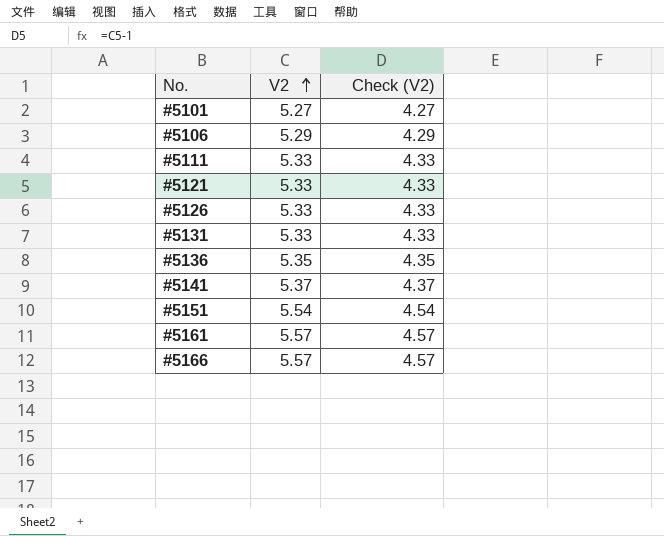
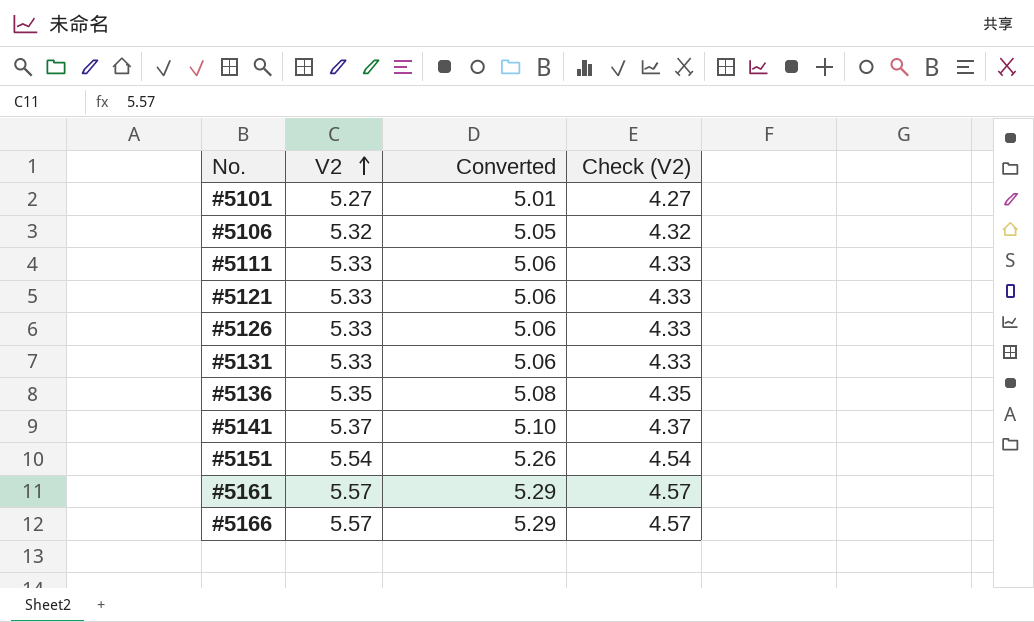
column Converted | formula: none -> [V2] * 0.95
#5106 | V2: 5.29 -> 5.32
#5106 | Check (V2): 4.29 -> 4.32

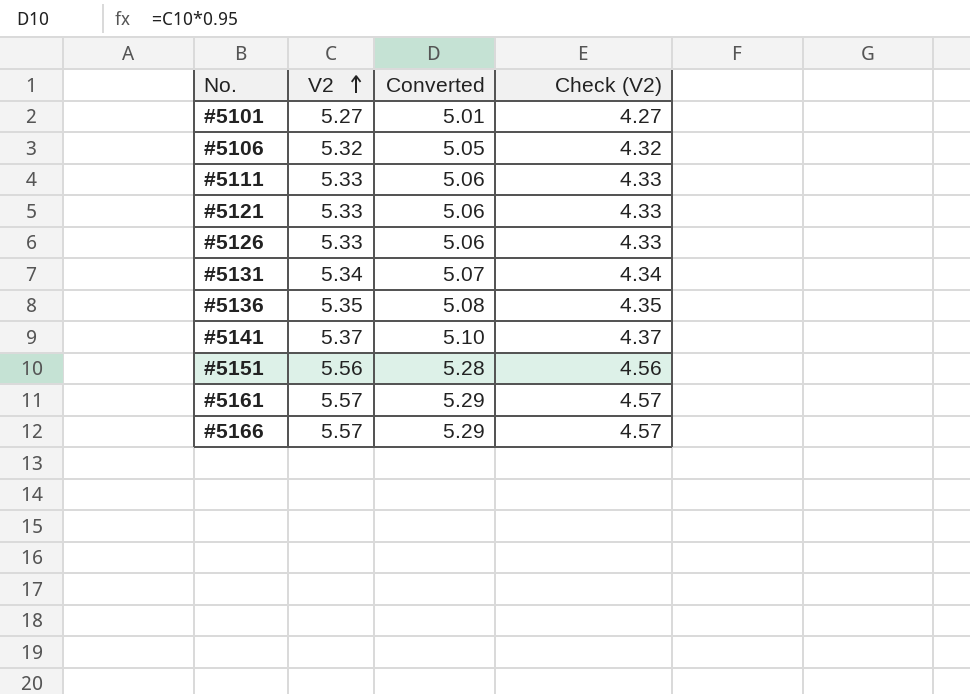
#5131 | V2: 5.33 -> 5.34
#5131 | Converted: 5.06 -> 5.07
#5131 | Check (V2): 4.33 -> 4.34
#5151 | V2: 5.54 -> 5.56
#5151 | Converted: 5.26 -> 5.28
#5151 | Check (V2): 4.54 -> 4.56

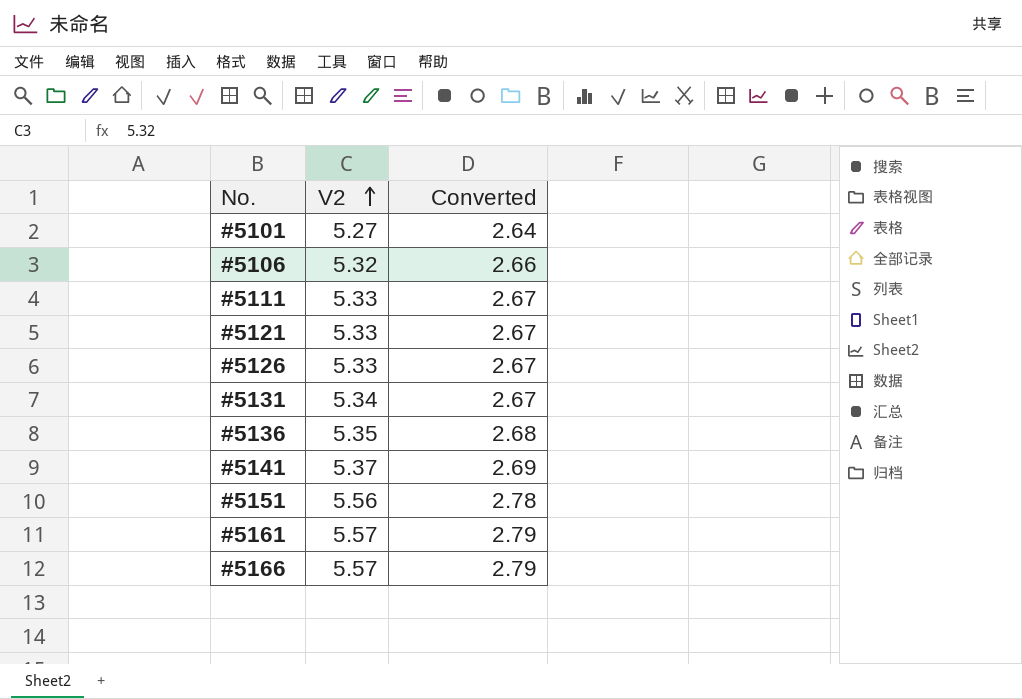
column Check (V2) | formula: [V2] - 1 -> none
column Converted | formula: [V2] * 0.95 -> [V2] * 0.5

